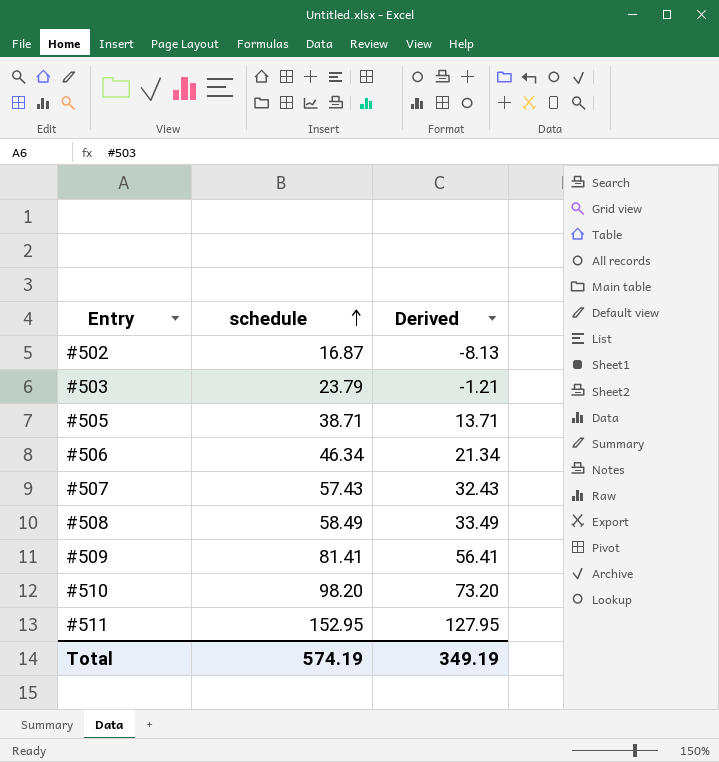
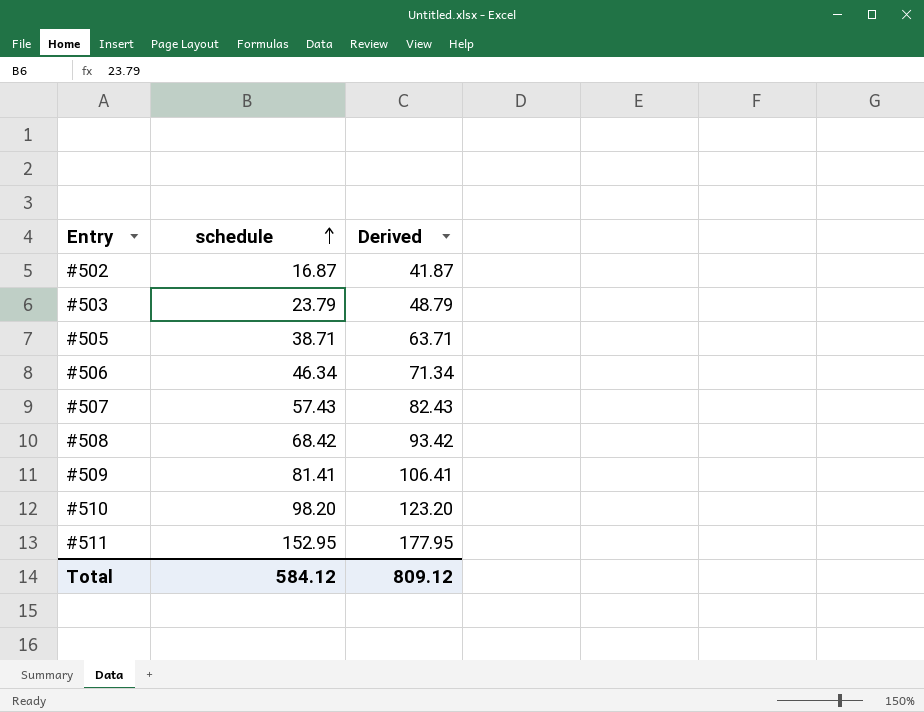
column Derived | formula: [schedule] - 25 -> [schedule] + 25
#508 | schedule: 58.49 -> 68.42
Total | schedule: 574.19 -> 584.12
Total | Derived: 349.19 -> 809.12

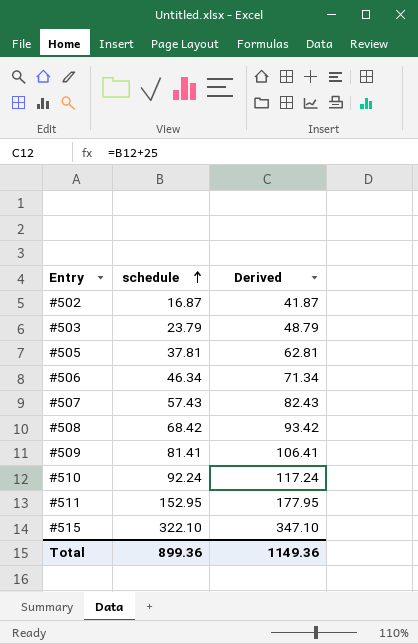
#505 | schedule: 38.71 -> 37.81
#505 | Derived: 63.71 -> 62.81
#510 | schedule: 98.20 -> 92.24
#510 | Derived: 123.20 -> 117.24
row #515: none -> 322.10 | 347.10
Total | schedule: 584.12 -> 899.36
Total | Derived: 809.12 -> 1149.36

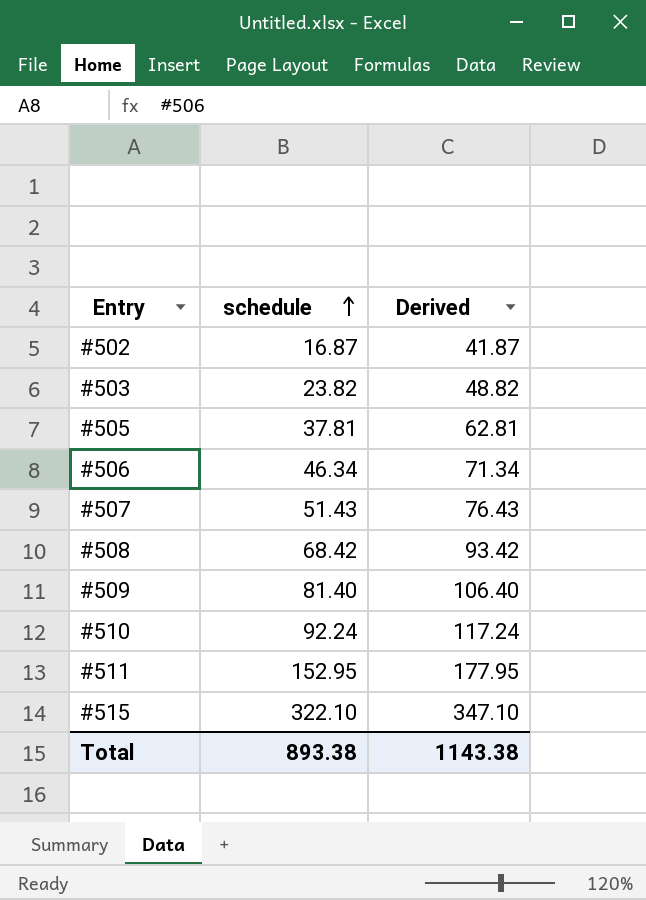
#503 | schedule: 23.79 -> 23.82
#503 | Derived: 48.79 -> 48.82
#507 | schedule: 57.43 -> 51.43
#507 | Derived: 82.43 -> 76.43
#509 | schedule: 81.41 -> 81.40
#509 | Derived: 106.41 -> 106.40
Total | schedule: 899.36 -> 893.38
Total | Derived: 1149.36 -> 1143.38

